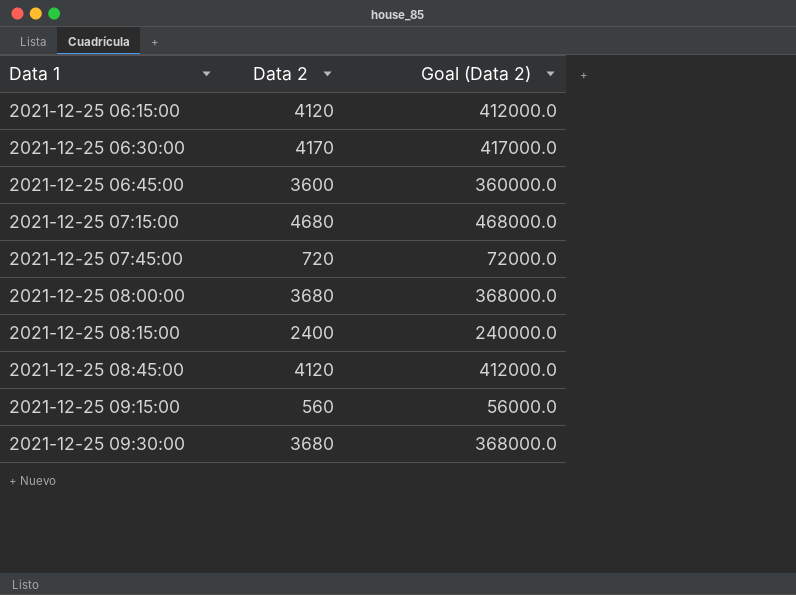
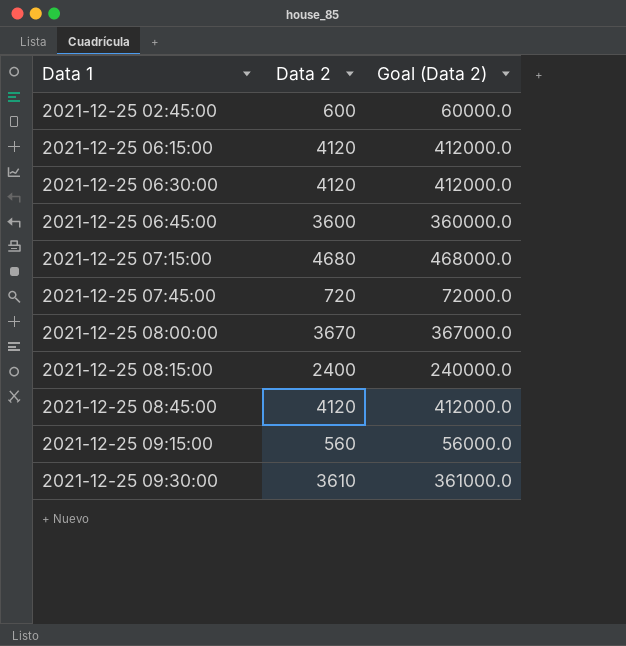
row 2021-12-25 02:45:00: none -> 600 | 60000.0
2021-12-25 06:30:00 | Data 2: 4170 -> 4120
2021-12-25 06:30:00 | Goal (Data 2): 417000.0 -> 412000.0
2021-12-25 08:00:00 | Data 2: 3680 -> 3670
2021-12-25 08:00:00 | Goal (Data 2): 368000.0 -> 367000.0
2021-12-25 09:30:00 | Data 2: 3680 -> 3610
2021-12-25 09:30:00 | Goal (Data 2): 368000.0 -> 361000.0

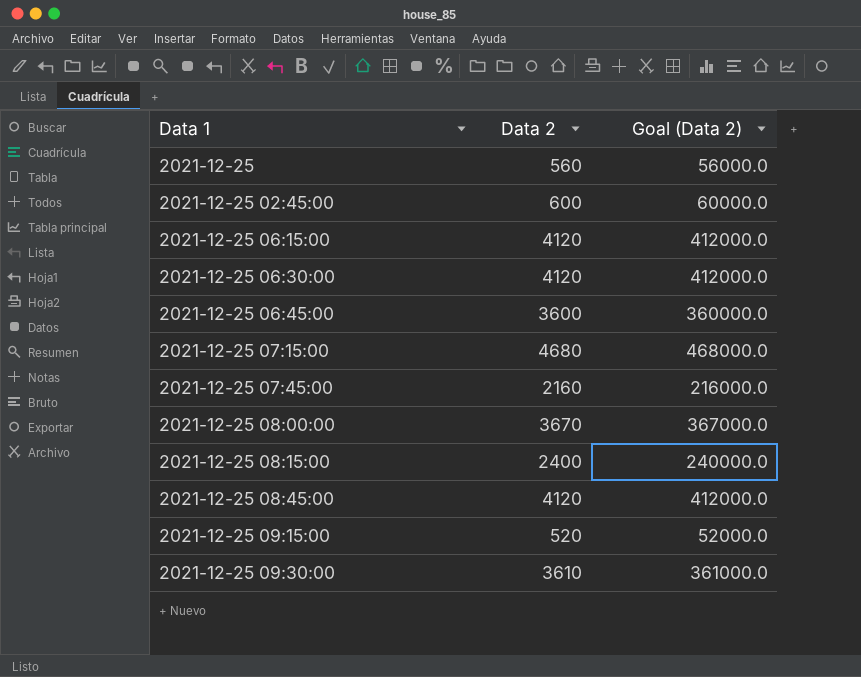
row 2021-12-25: none -> 560 | 56000.0
2021-12-25 07:45:00 | Data 2: 720 -> 2160
2021-12-25 07:45:00 | Goal (Data 2): 72000.0 -> 216000.0
2021-12-25 09:15:00 | Data 2: 560 -> 520
2021-12-25 09:15:00 | Goal (Data 2): 56000.0 -> 52000.0

